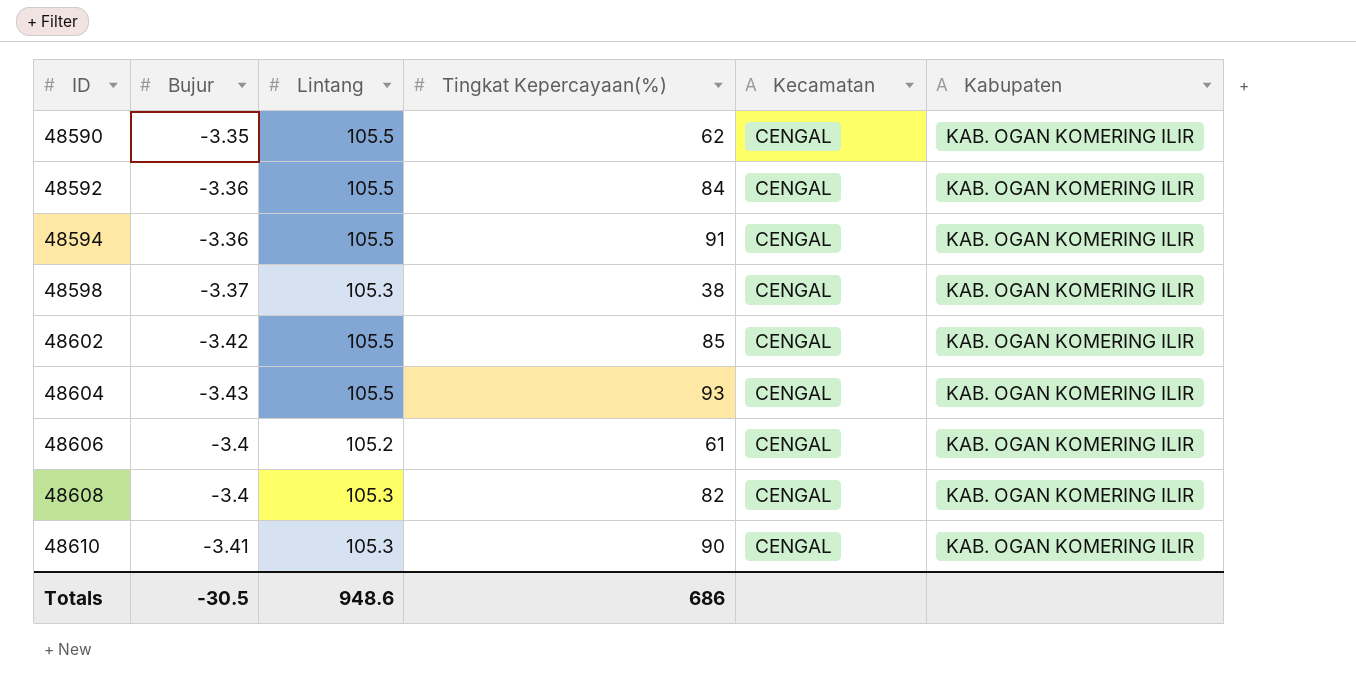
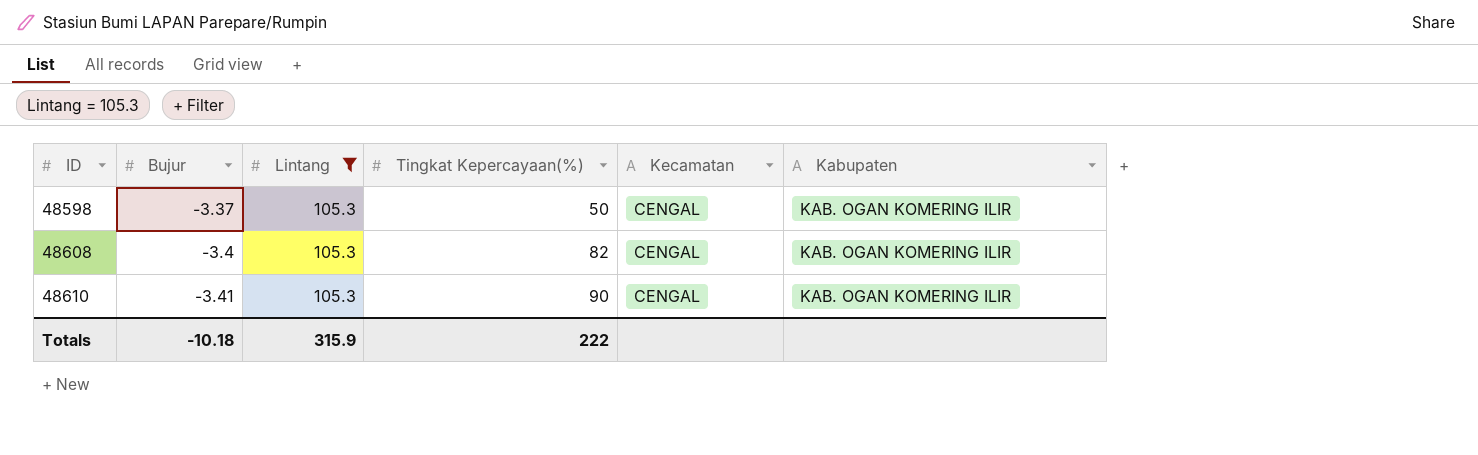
filter: none -> Lintang = 105.3
48598 | Tingkat Kepercayaan(%): 38 -> 50
Totals | Bujur: -30.5 -> -10.18
Totals | Lintang: 948.6 -> 315.9
Totals | Tingkat Kepercayaan(%): 686 -> 222

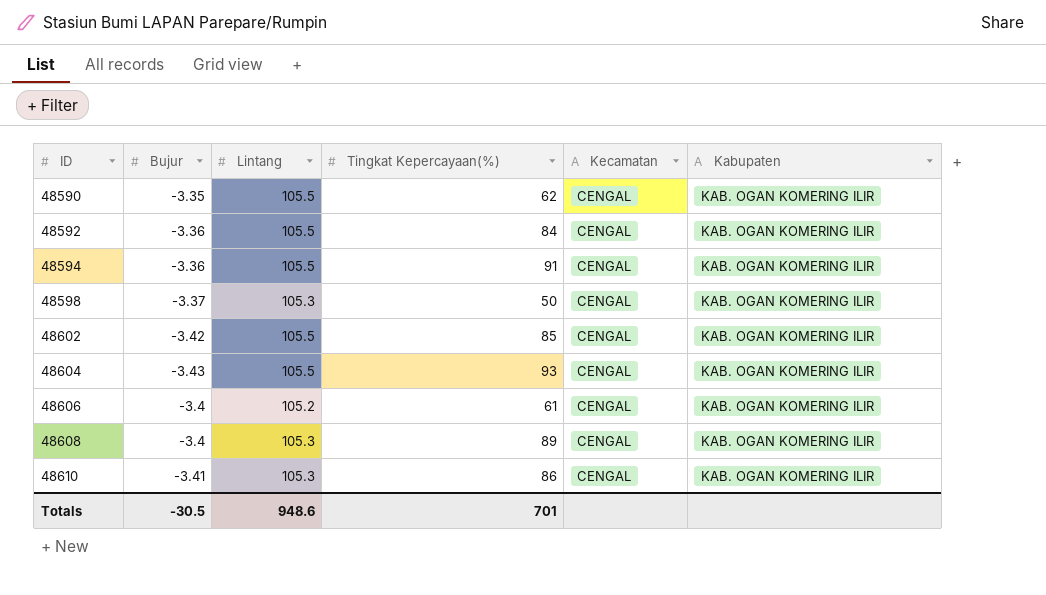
filter: Lintang = 105.3 -> none
48608 | Tingkat Kepercayaan(%): 82 -> 89
48610 | Tingkat Kepercayaan(%): 90 -> 86
Totals | Bujur: -10.18 -> -30.5
Totals | Lintang: 315.9 -> 948.6
Totals | Tingkat Kepercayaan(%): 222 -> 701

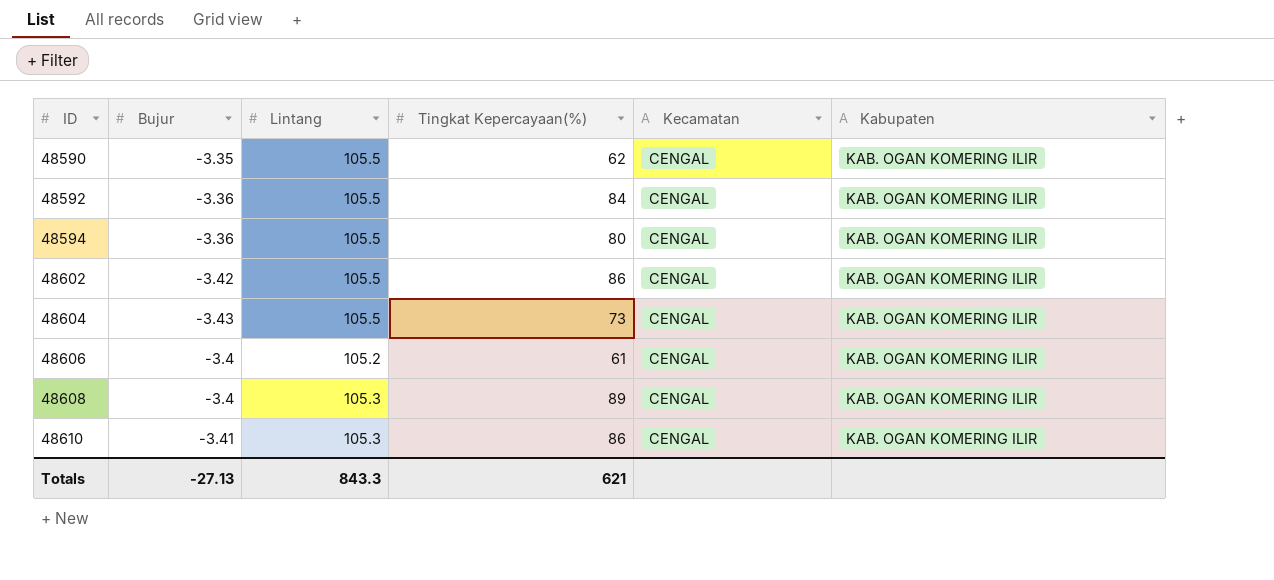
row 48598: -3.37 | 105.3 | 50 | CENGAL | KAB. OGAN KOMERING ILIR -> none
48594 | Tingkat Kepercayaan(%): 91 -> 80
48602 | Tingkat Kepercayaan(%): 85 -> 86
48604 | Tingkat Kepercayaan(%): 93 -> 73
Totals | Bujur: -30.5 -> -27.13
Totals | Lintang: 948.6 -> 843.3
Totals | Tingkat Kepercayaan(%): 701 -> 621

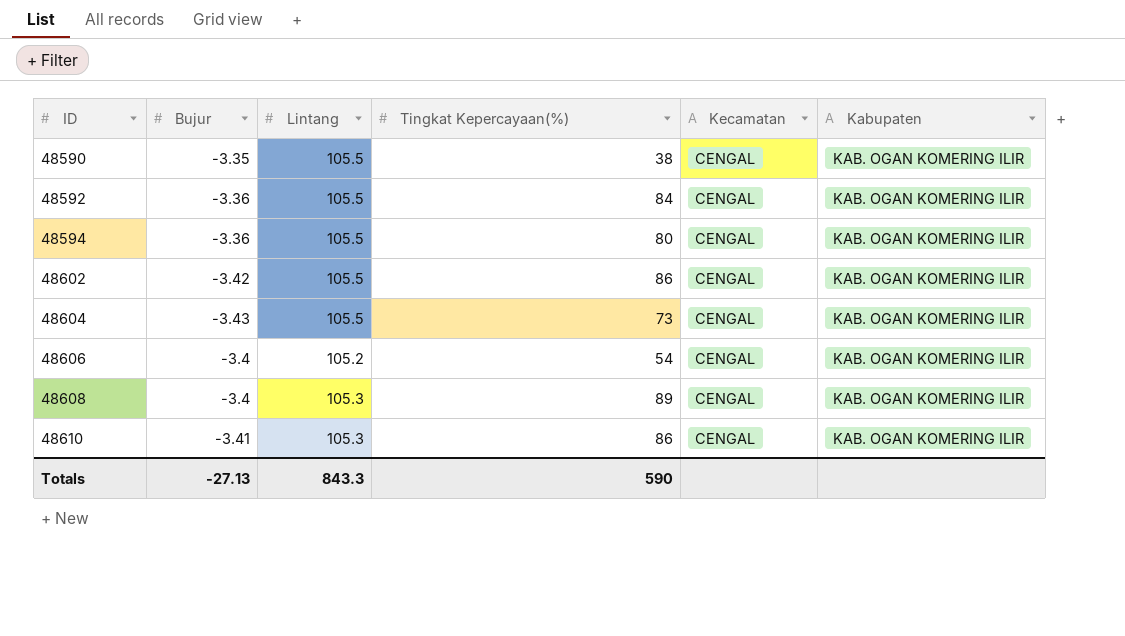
48590 | Tingkat Kepercayaan(%): 62 -> 38
48606 | Tingkat Kepercayaan(%): 61 -> 54
Totals | Tingkat Kepercayaan(%): 621 -> 590

